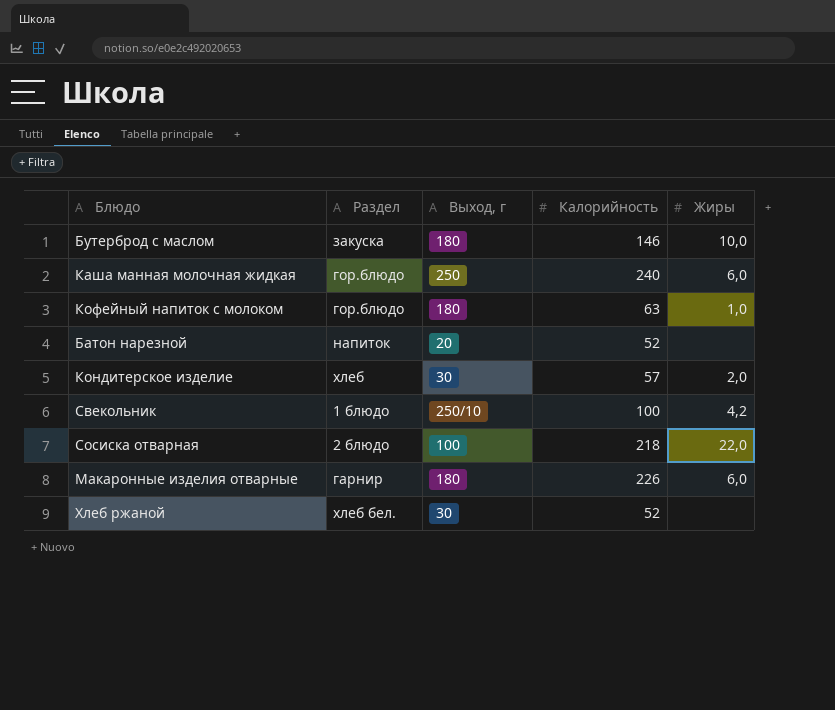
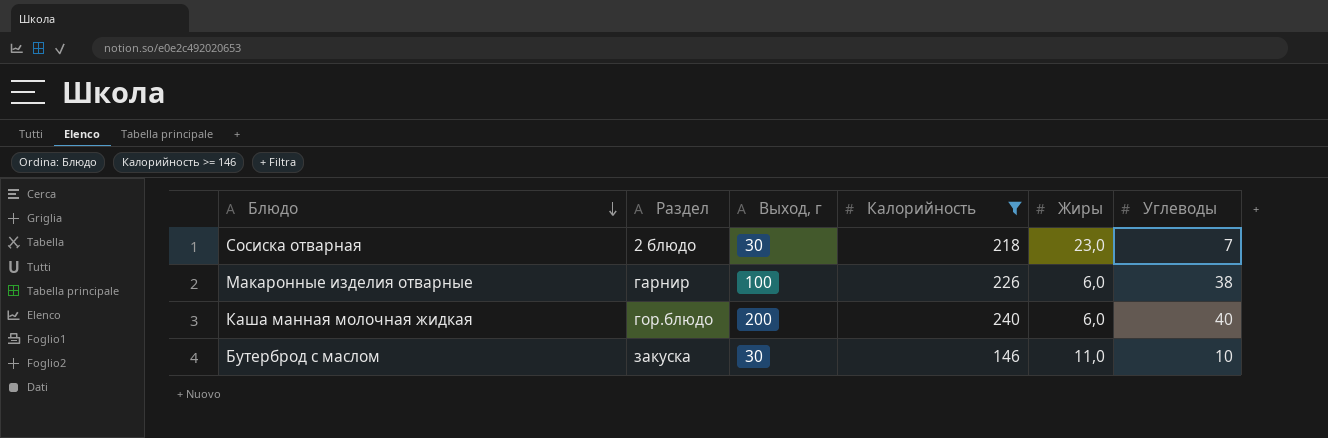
filter: none -> Калорийность >= 146
row order: none -> Блюдо descending
column Углеводы | position: none -> 6
Сосиска отварная | Выход, г: 100 -> 30
Сосиска отварная | Жиры: 22,0 -> 23,0
Макаронные изделия отварные | Выход, г: 180 -> 100
Каша манная молочная жидкая | Выход, г: 250 -> 200
Бутерброд с маслом | Выход, г: 180 -> 30
Бутерброд с маслом | Жиры: 10,0 -> 11,0

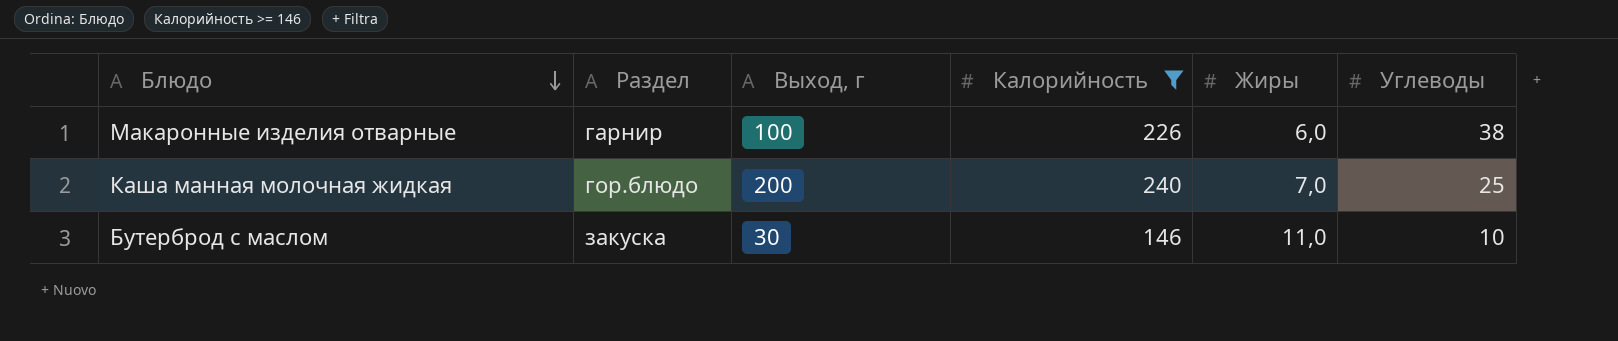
row Сосиска отварная: 2 блюдо | 30 | 218 | 23,0 | 7 -> none
Каша манная молочная жидкая | Жиры: 6,0 -> 7,0
Каша манная молочная жидкая | Углеводы: 40 -> 25

